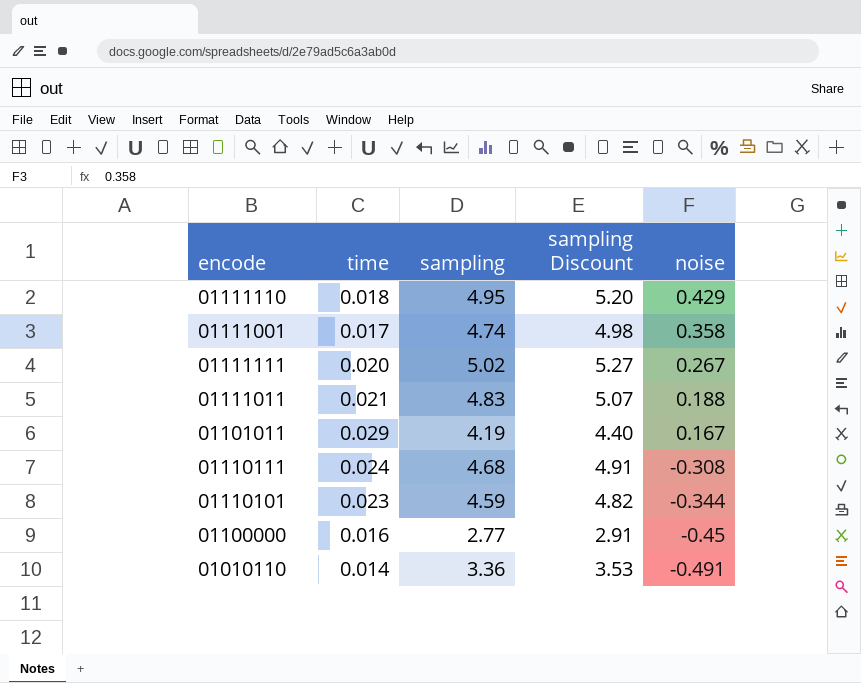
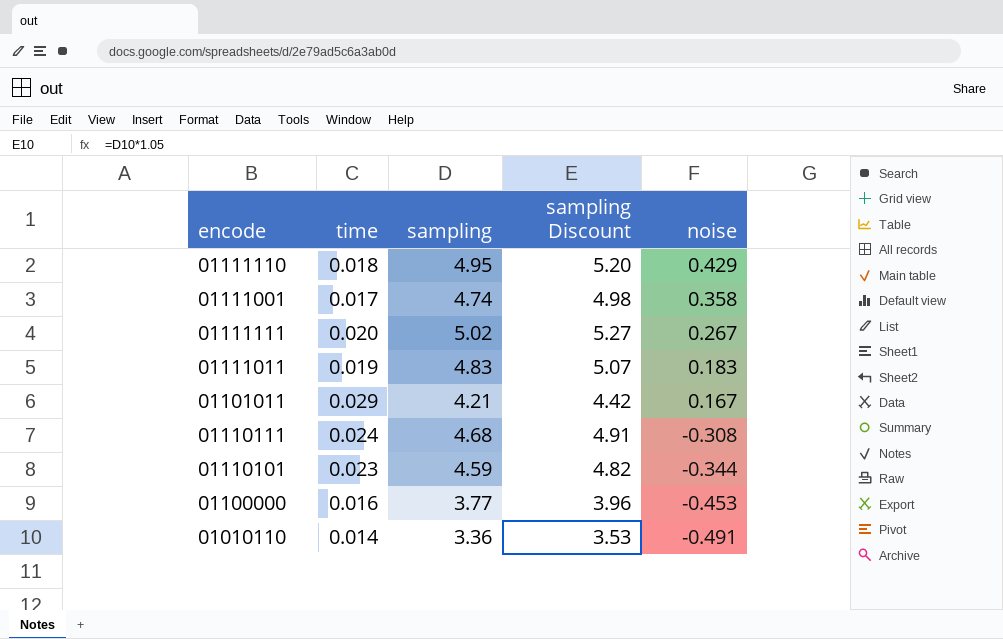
01111011 | time: 0.021 -> 0.019
01111011 | noise: 0.188 -> 0.183
01101011 | sampling: 4.19 -> 4.21
01101011 | sampling Discount: 4.40 -> 4.42
01100000 | sampling: 2.77 -> 3.77
01100000 | sampling Discount: 2.91 -> 3.96
01100000 | noise: -0.45 -> -0.453

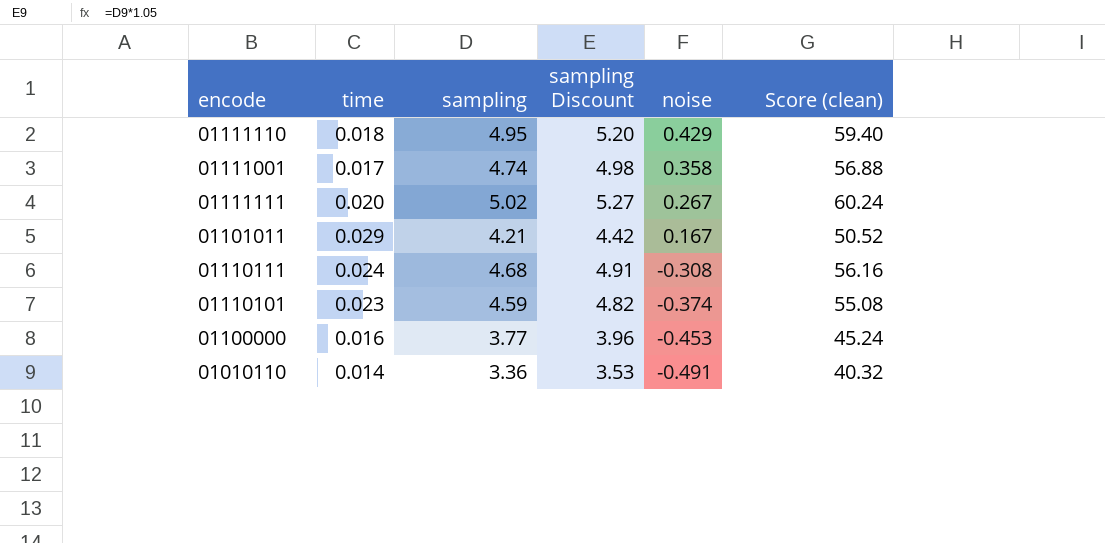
column Score (clean) | formula: none -> [sampling] * 12
row 01111011: 0.019 | 4.83 | 5.07 | 0.183 -> none
01110101 | noise: -0.344 -> -0.374

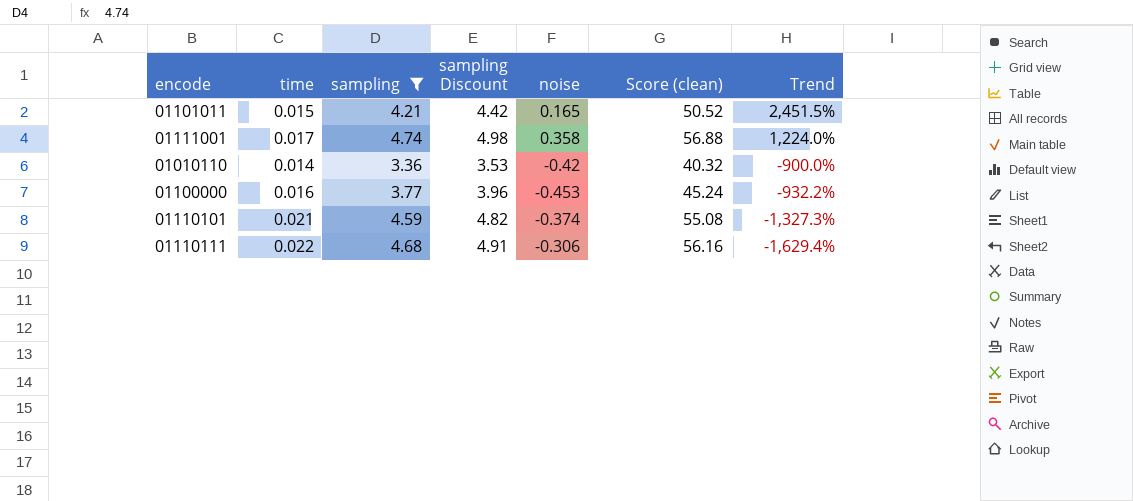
filter: none -> sampling <= 4.74
row order: noise descending -> Trend descending
column Trend | formula: none -> ([sampling] - [noise]) / [noise]
01101011 | time: 0.029 -> 0.015
01101011 | noise: 0.167 -> 0.165
01010110 | noise: -0.491 -> -0.42
01110101 | time: 0.023 -> 0.021
01110111 | time: 0.024 -> 0.022
01110111 | noise: -0.308 -> -0.306

